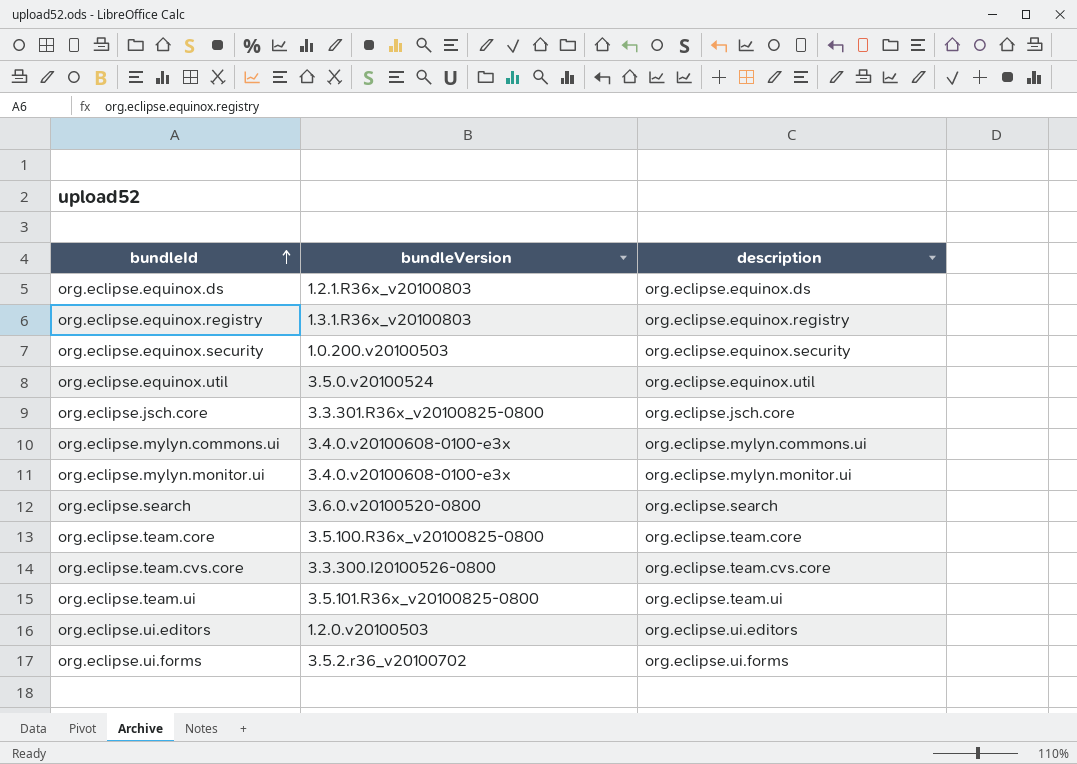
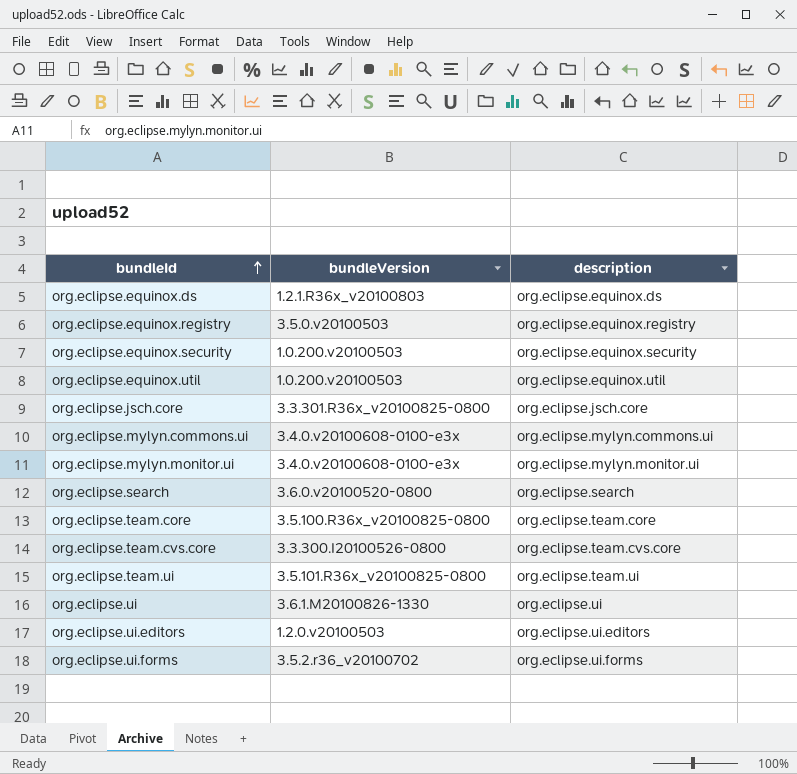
org.eclipse.equinox.registry | bundleVersion: 1.3.1.R36x_v20100803 -> 3.5.0.v20100503
org.eclipse.equinox.util | bundleVersion: 3.5.0.v20100524 -> 1.0.200.v20100503
row org.eclipse.ui: none -> 3.6.1.M20100826-1330 | org.eclipse.ui

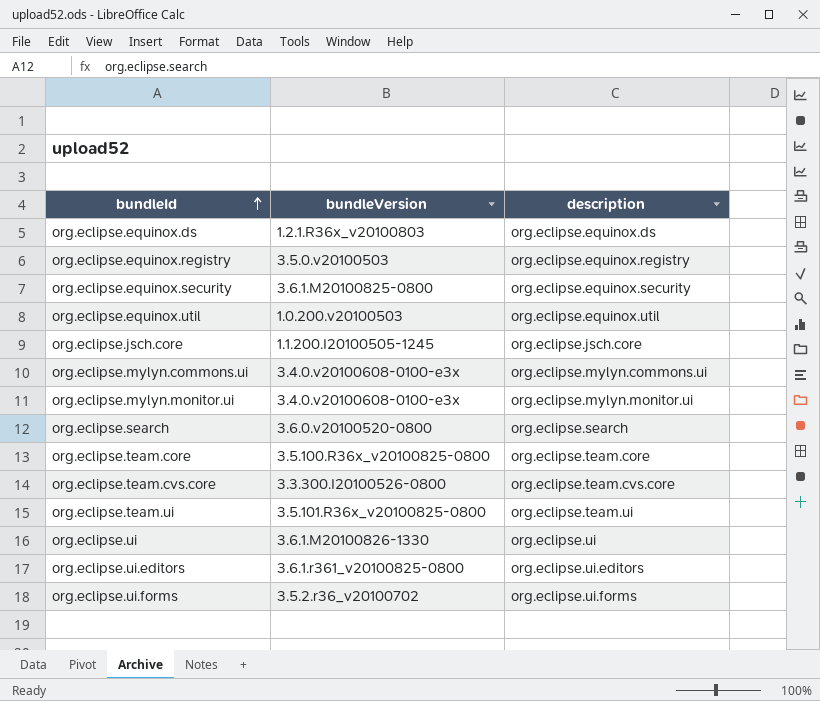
org.eclipse.equinox.security | bundleVersion: 1.0.200.v20100503 -> 3.6.1.M20100825-0800
org.eclipse.jsch.core | bundleVersion: 3.3.301.R36x_v20100825-0800 -> 1.1.200.I20100505-1245
org.eclipse.ui.editors | bundleVersion: 1.2.0.v20100503 -> 3.6.1.r361_v20100825-0800

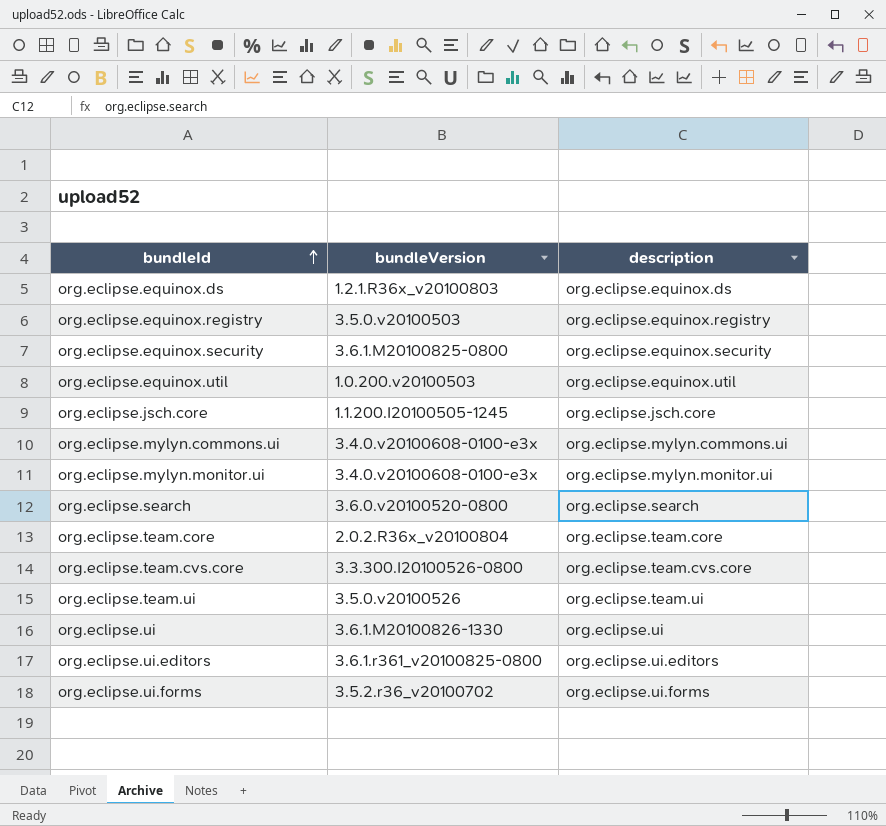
org.eclipse.team.core | bundleVersion: 3.5.100.R36x_v20100825-0800 -> 2.0.2.R36x_v20100804
org.eclipse.team.ui | bundleVersion: 3.5.101.R36x_v20100825-0800 -> 3.5.0.v20100526

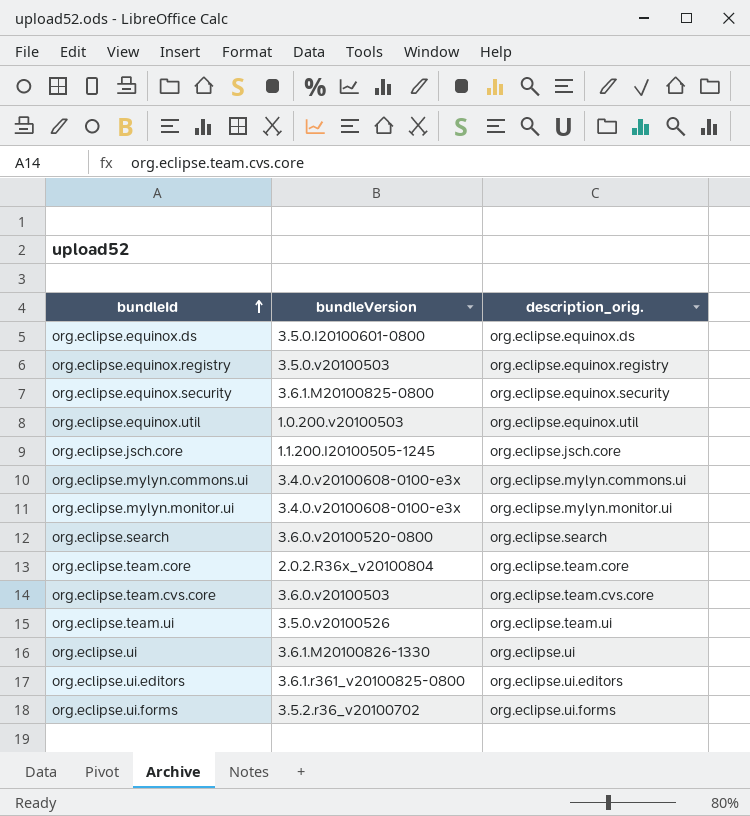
column name: description -> description_orig.
org.eclipse.equinox.ds | bundleVersion: 1.2.1.R36x_v20100803 -> 3.5.0.I20100601-0800
org.eclipse.team.cvs.core | bundleVersion: 3.3.300.I20100526-0800 -> 3.6.0.v20100503

